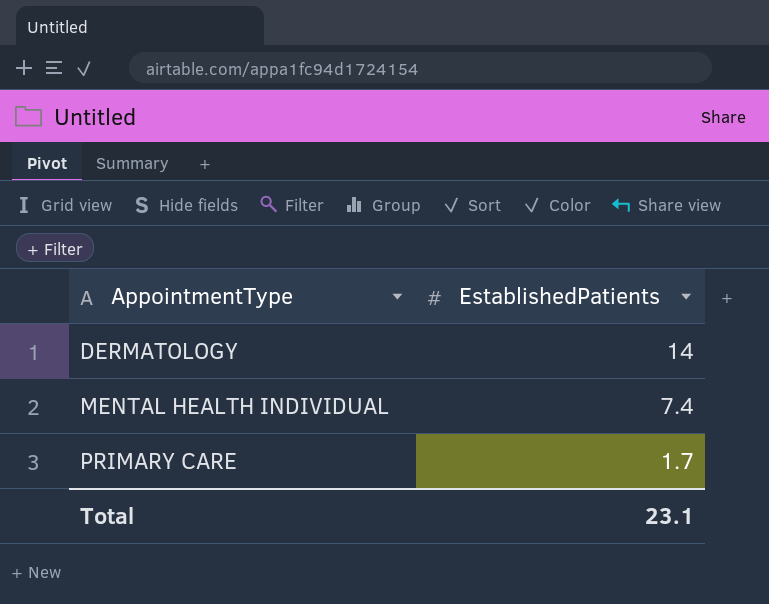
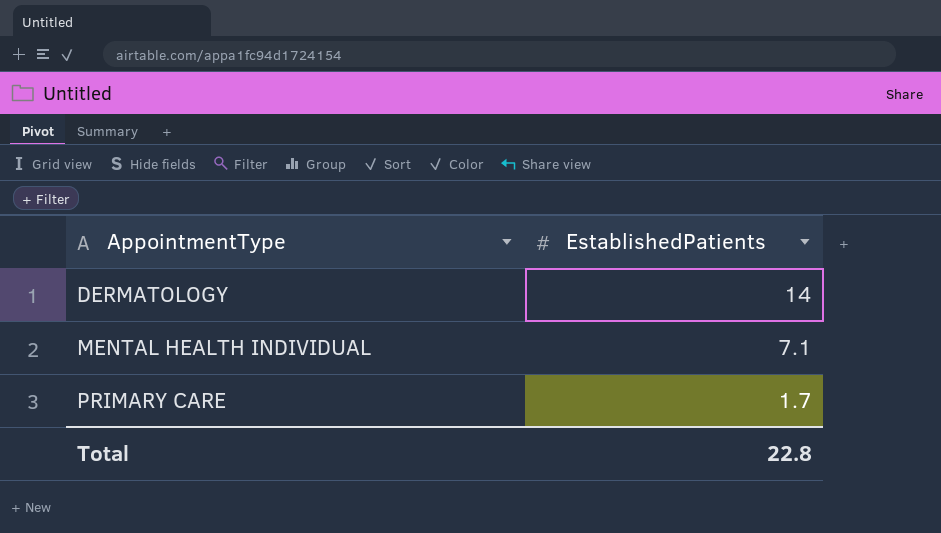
MENTAL HEALTH INDIVIDUAL | EstablishedPatients: 7.4 -> 7.1
Total | EstablishedPatients: 23.1 -> 22.8

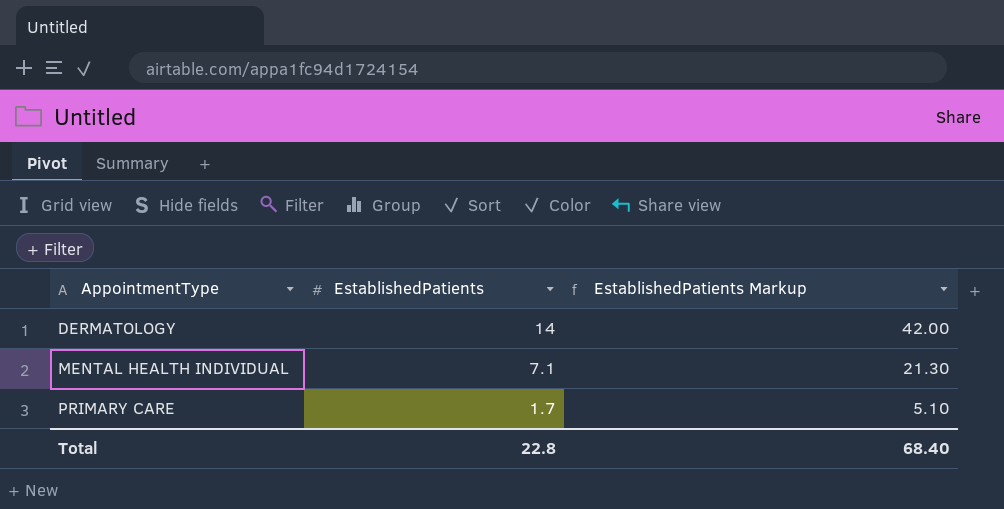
column EstablishedPatients Markup | formula: none -> [EstablishedPatients] * 3

